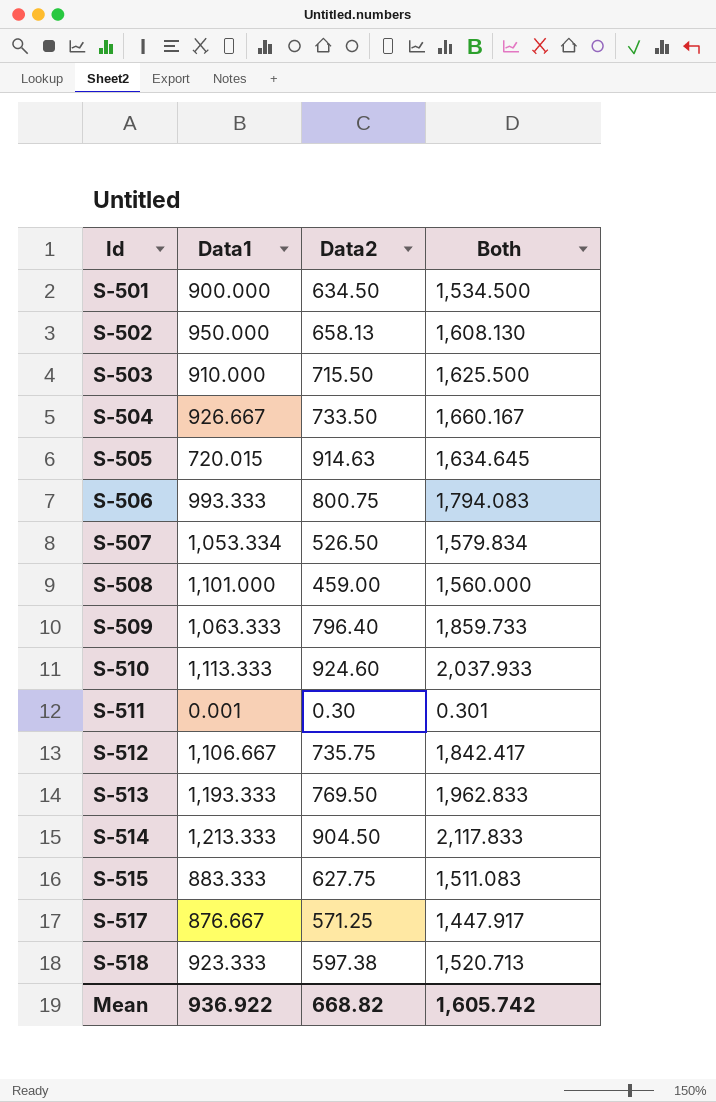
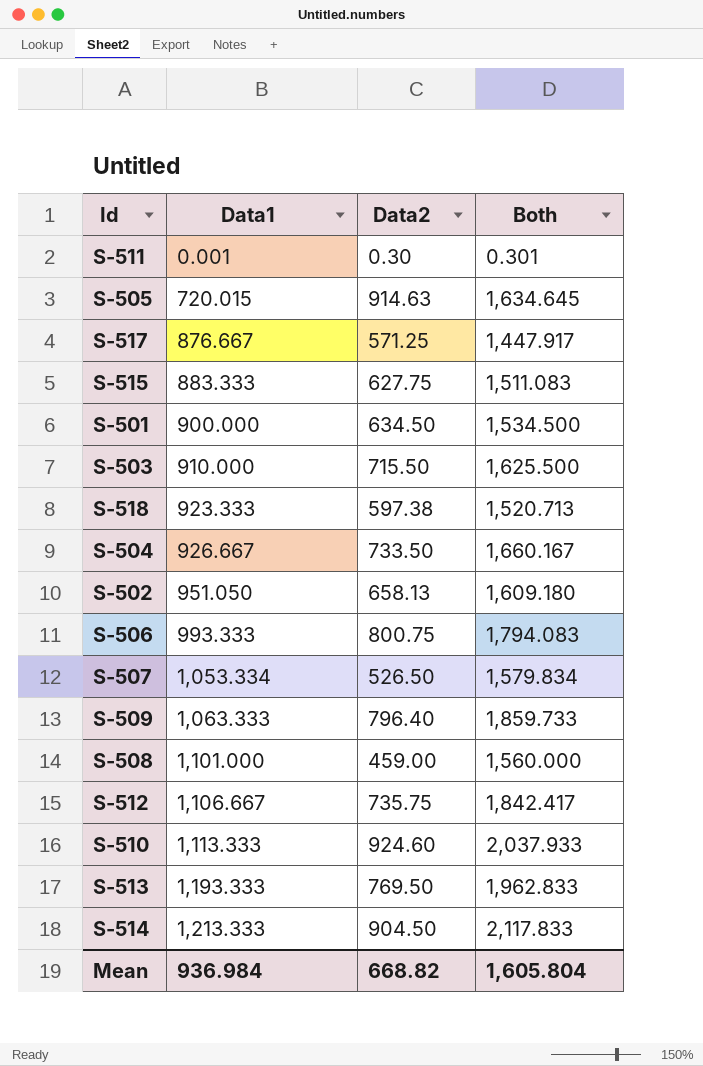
row order: Id ascending -> Data1 ascending
S-502 | Data1: 950.000 -> 951.050
S-502 | Both: 1,608.130 -> 1,609.180
Mean | Data1: 936.922 -> 936.984
Mean | Both: 1,605.742 -> 1,605.804

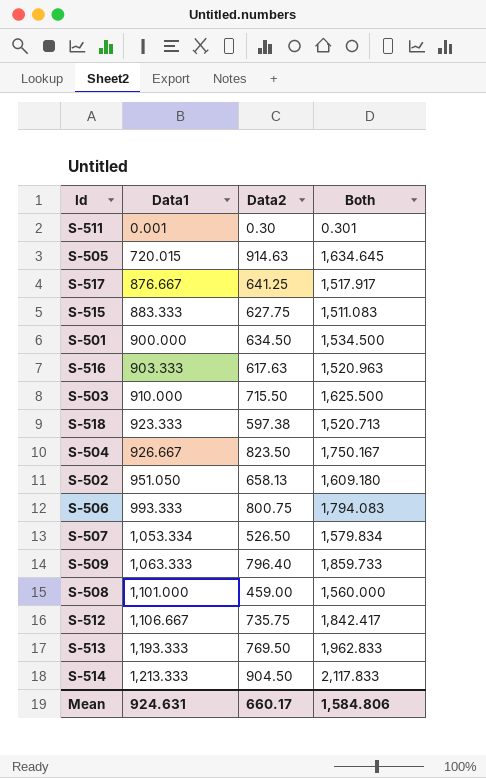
row S-510: 1,113.333 | 924.60 | 2,037.933 -> none
S-517 | Data2: 571.25 -> 641.25
S-517 | Both: 1,447.917 -> 1,517.917
row S-516: none -> 903.333 | 617.63 | 1,520.963
S-504 | Data2: 733.50 -> 823.50
S-504 | Both: 1,660.167 -> 1,750.167
Mean | Data1: 936.984 -> 924.631
Mean | Data2: 668.82 -> 660.17
Mean | Both: 1,605.804 -> 1,584.806

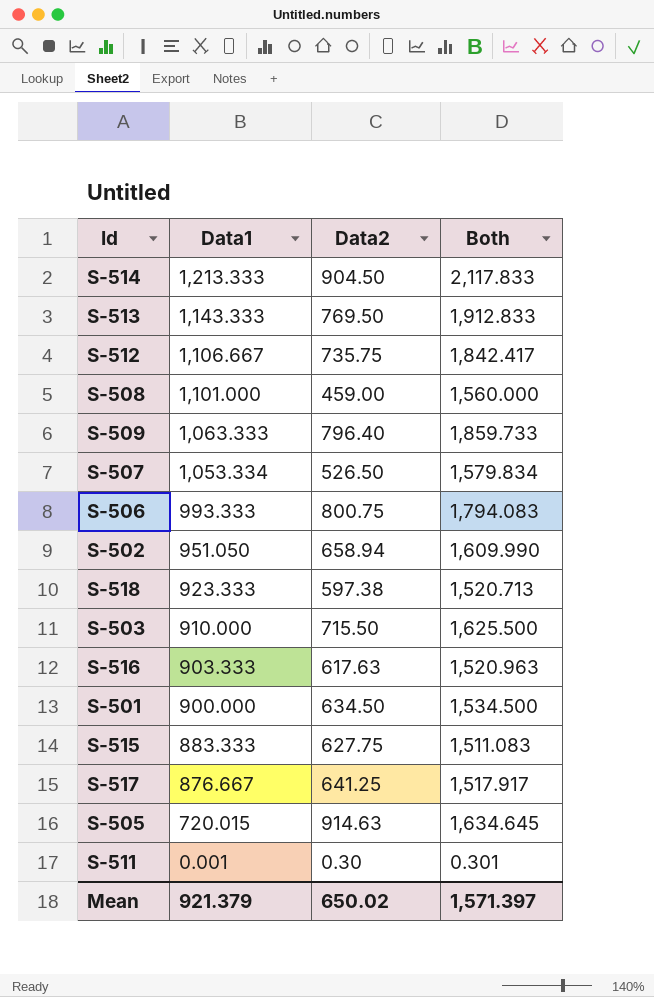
row order: Data1 ascending -> Data1 descending
row S-504: 926.667 | 823.50 | 1,750.167 -> none
S-513 | Data1: 1,193.333 -> 1,143.333
S-513 | Both: 1,962.833 -> 1,912.833
S-502 | Data2: 658.13 -> 658.94
S-502 | Both: 1,609.180 -> 1,609.990
Mean | Data1: 924.631 -> 921.379
Mean | Data2: 660.17 -> 650.02
Mean | Both: 1,584.806 -> 1,571.397

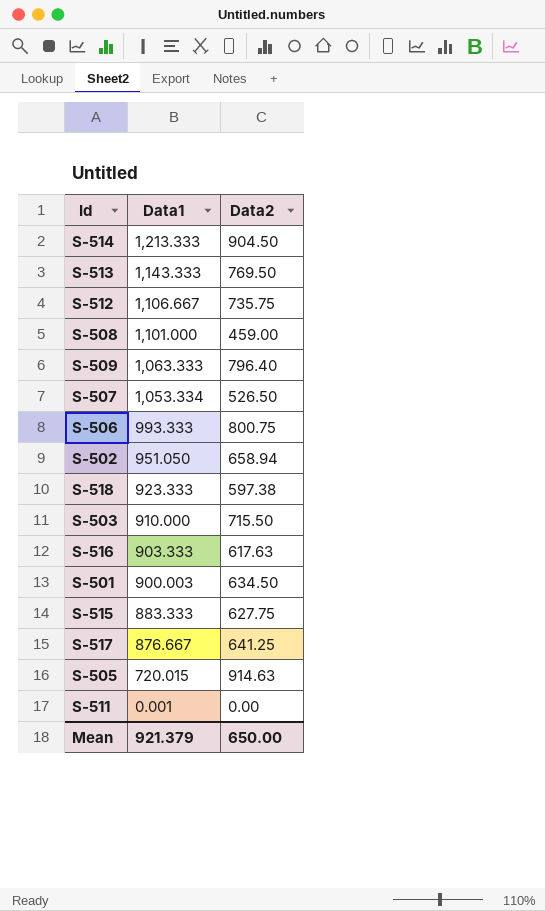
column Both | formula: [Data1] + [Data2] -> none
S-501 | Data1: 900.000 -> 900.003
S-511 | Data2: 0.30 -> 0.00
Mean | Data2: 650.02 -> 650.00

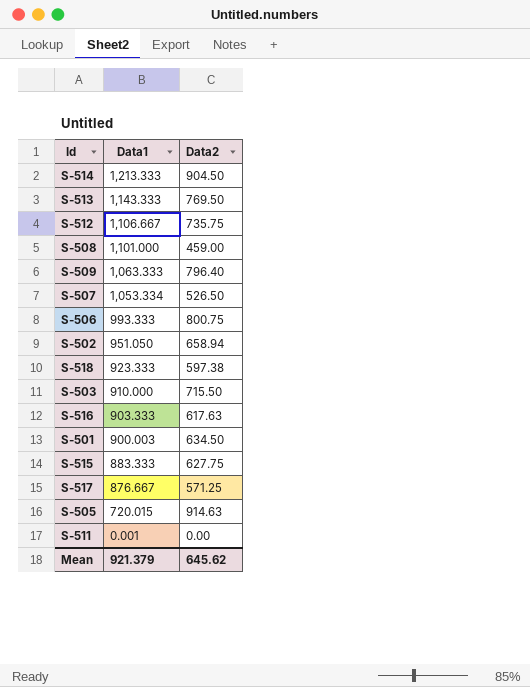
S-517 | Data2: 641.25 -> 571.25
Mean | Data2: 650.00 -> 645.62

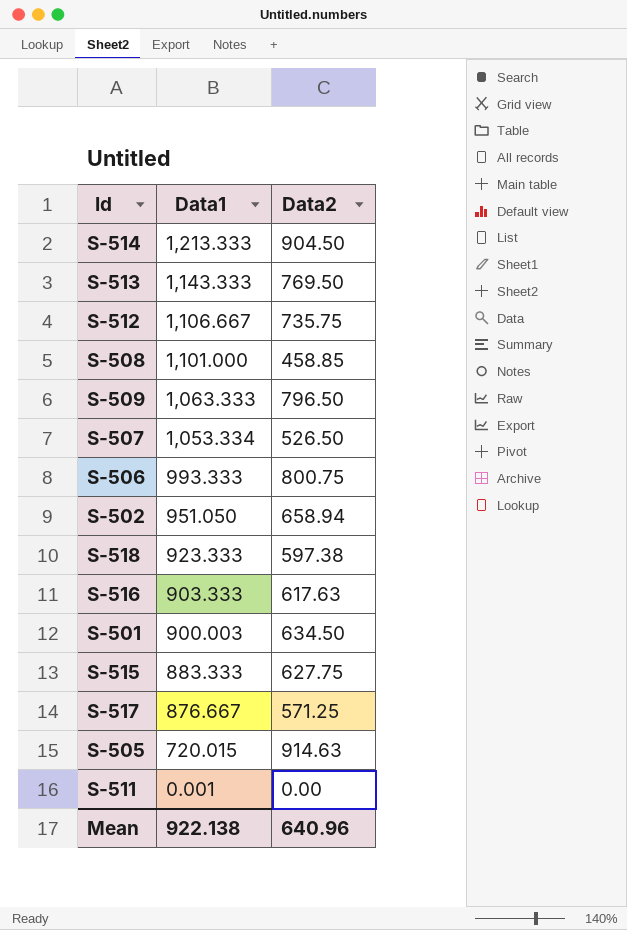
row S-503: 910.000 | 715.50 -> none
S-508 | Data2: 459.00 -> 458.85
S-509 | Data2: 796.40 -> 796.50
Mean | Data1: 921.379 -> 922.138
Mean | Data2: 645.62 -> 640.96

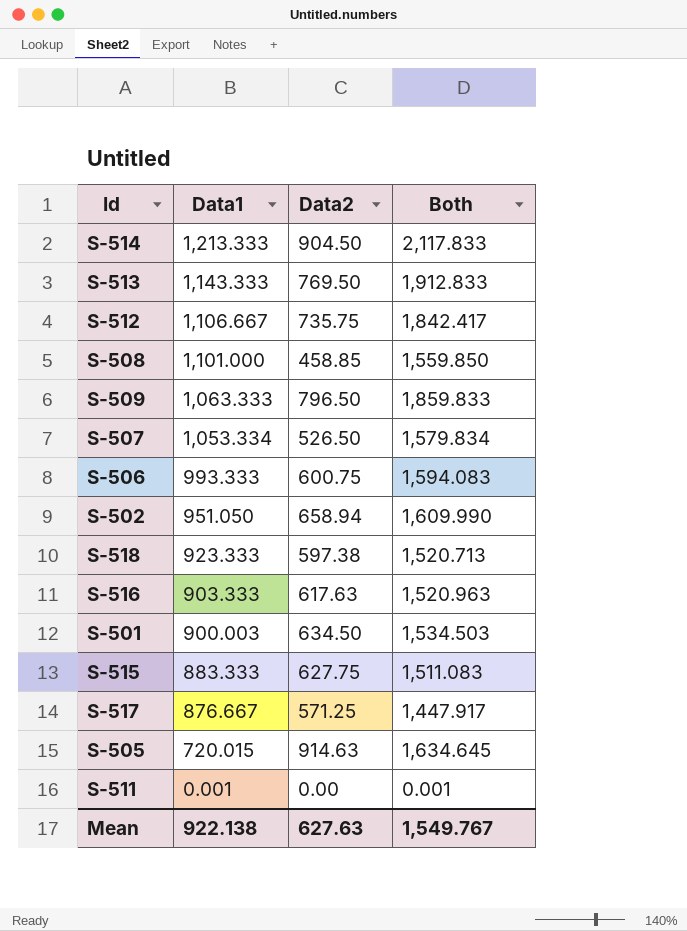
column Both | formula: none -> [Data1] + [Data2]
S-506 | Data2: 800.75 -> 600.75
Mean | Data2: 640.96 -> 627.63

